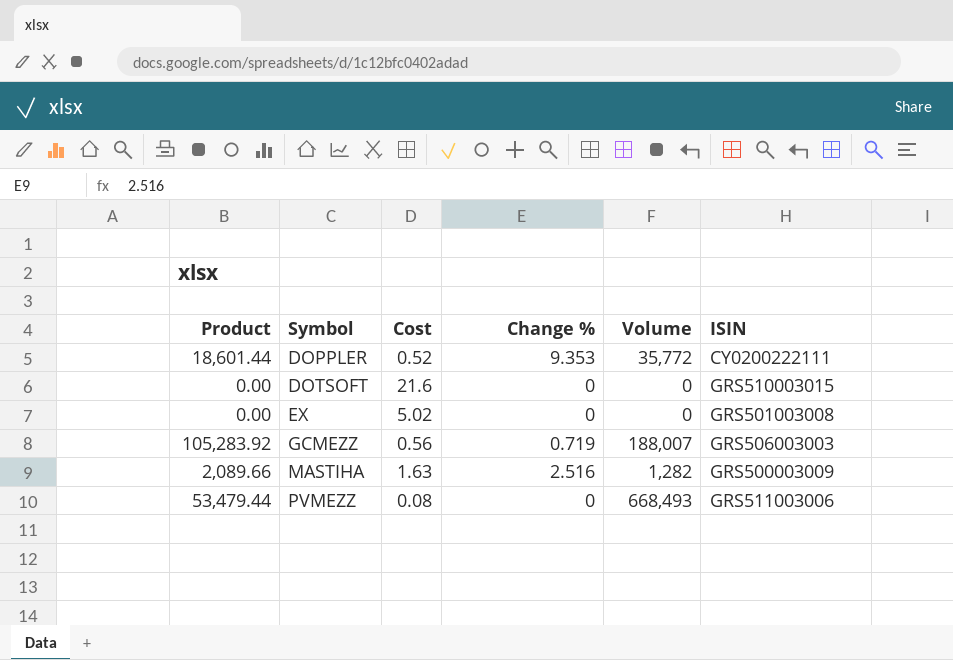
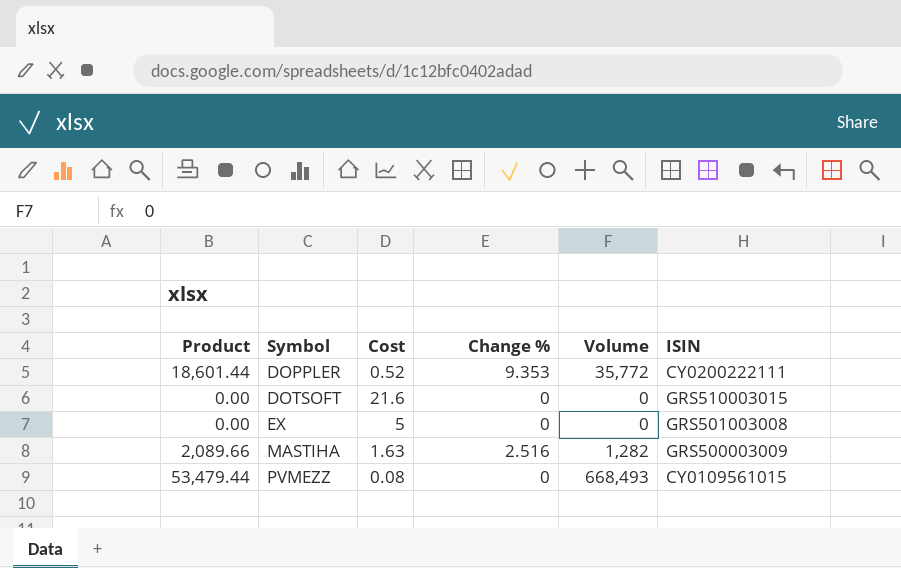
row GCMEZZ: 105,283.92 | 0.56 | 0.719 | 188,007 | GRS506003003 -> none
EX | Cost: 5.02 -> 5
PVMEZZ | ISIN: GRS511003006 -> CY0109561015

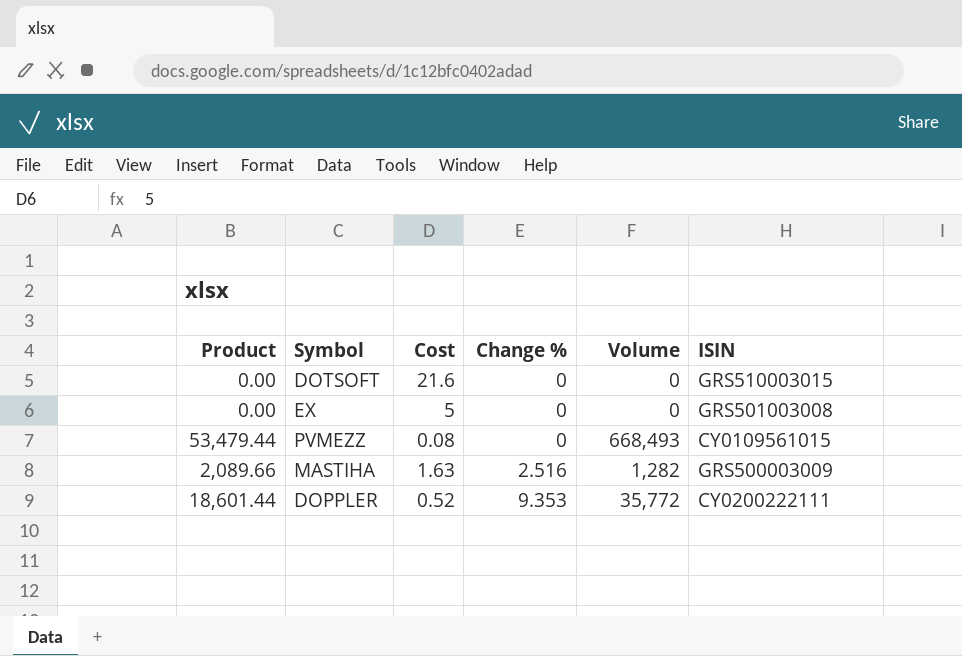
row order: Symbol ascending -> Change % ascending

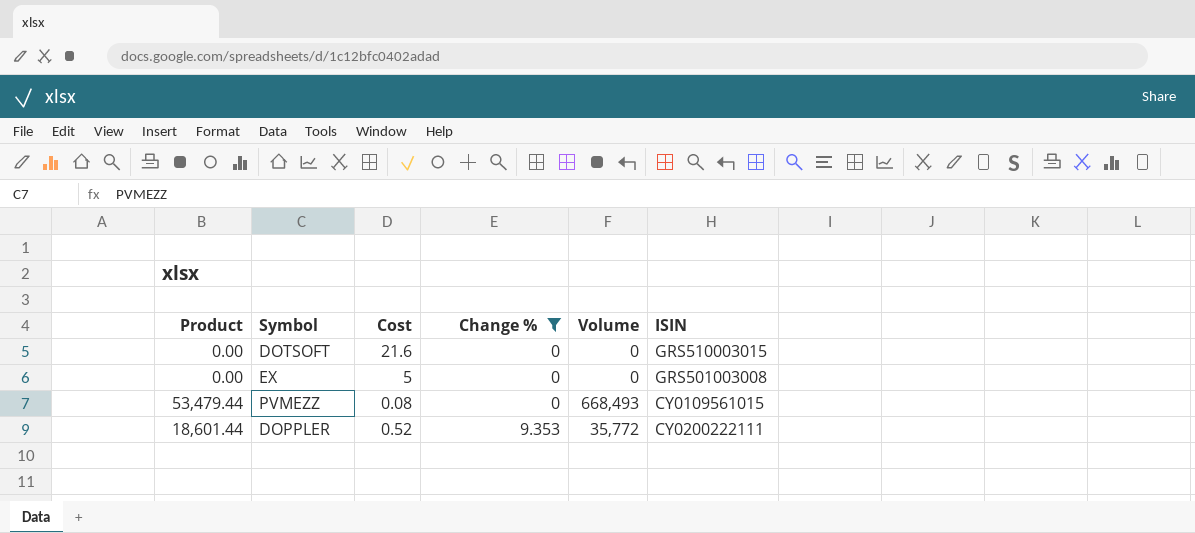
filter: none -> Change % != 2.516

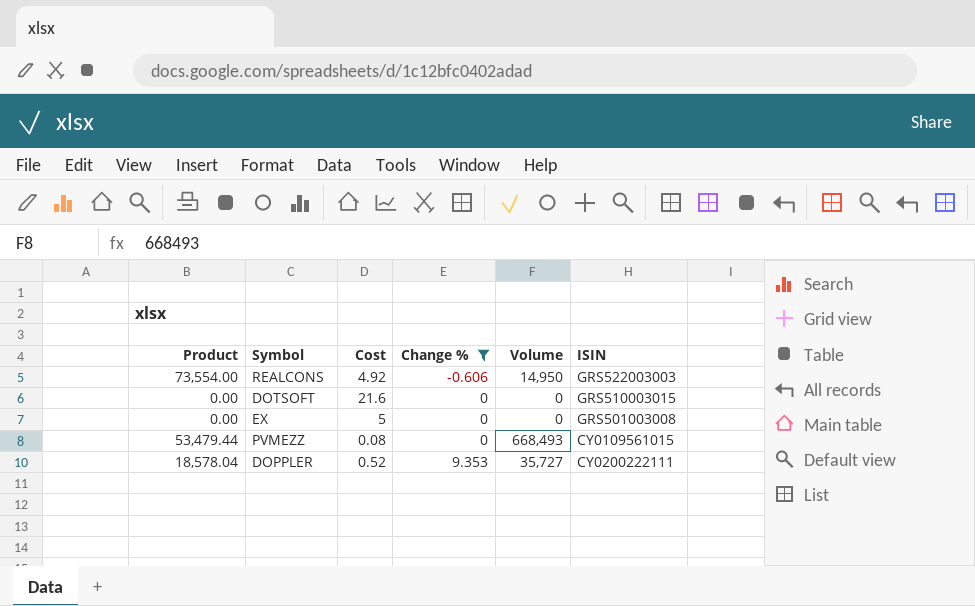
row REALCONS: none -> 73,554.00 | 4.92 | -0.606 | 14,950 | GRS522003003
DOPPLER | Product: 18,601.44 -> 18,578.04
DOPPLER | Volume: 35,772 -> 35,727

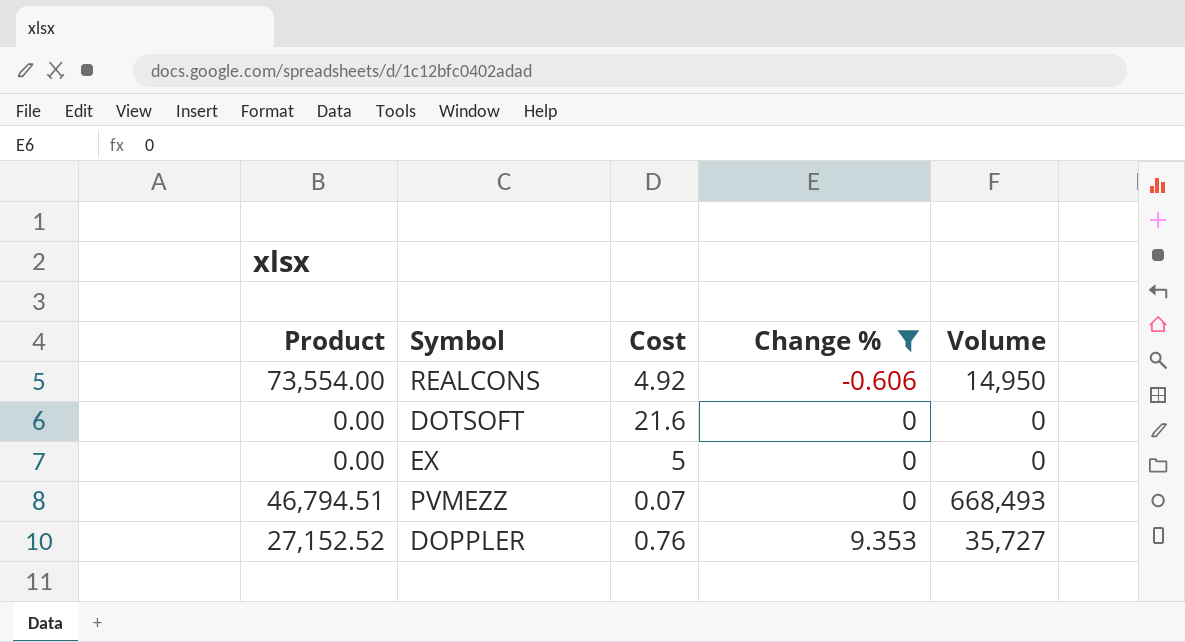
column ISIN | position: 6 -> none
PVMEZZ | Product: 53,479.44 -> 46,794.51
PVMEZZ | Cost: 0.08 -> 0.07
DOPPLER | Product: 18,578.04 -> 27,152.52
DOPPLER | Cost: 0.52 -> 0.76

